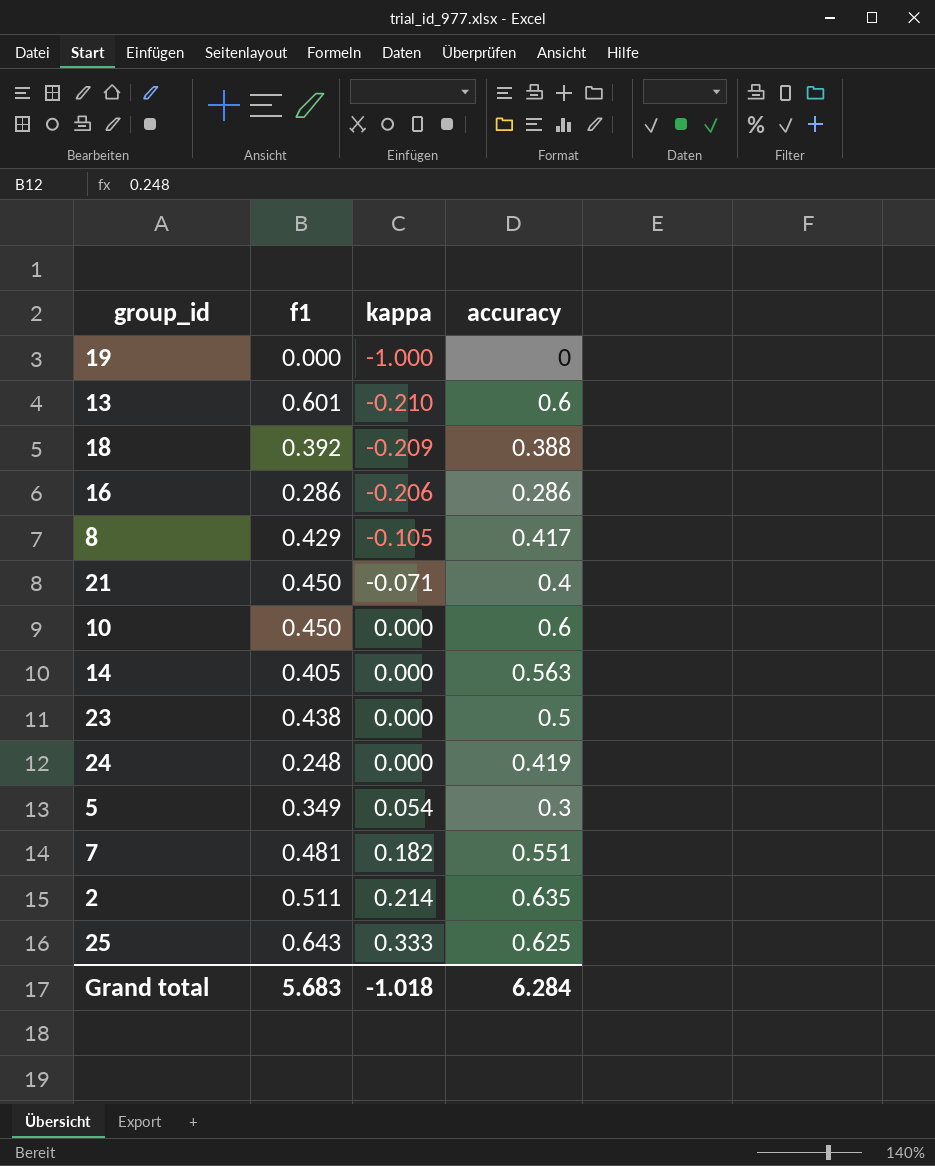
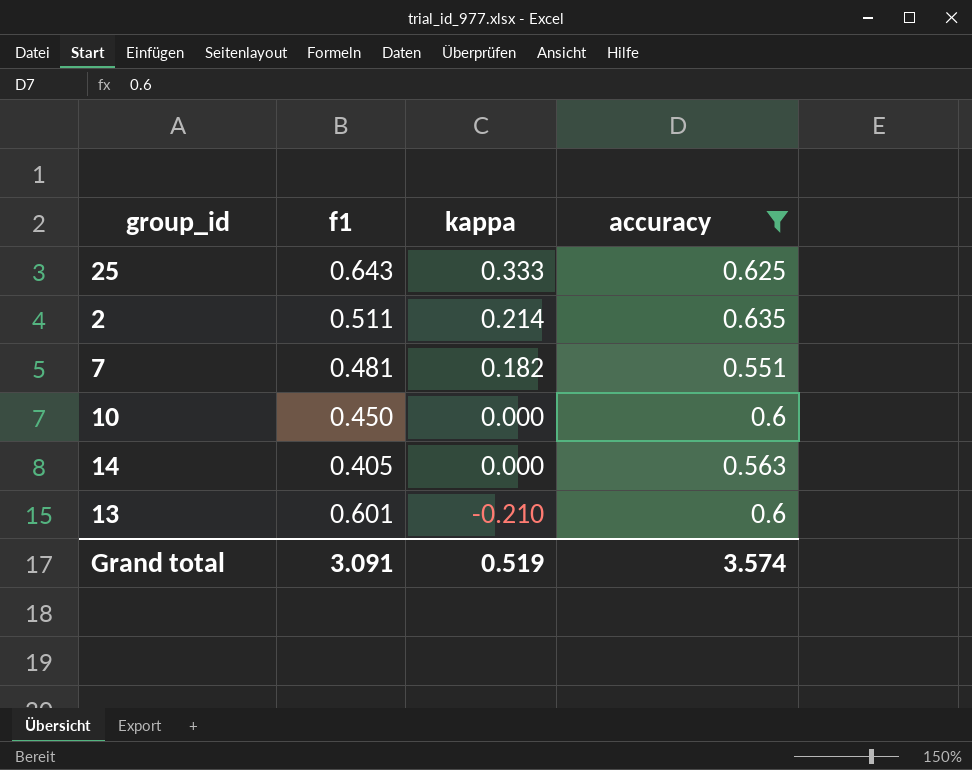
filter: none -> accuracy >= 0.551
row order: kappa ascending -> kappa descending
Grand total | f1: 5.683 -> 3.091
Grand total | kappa: -1.018 -> 0.519
Grand total | accuracy: 6.284 -> 3.574

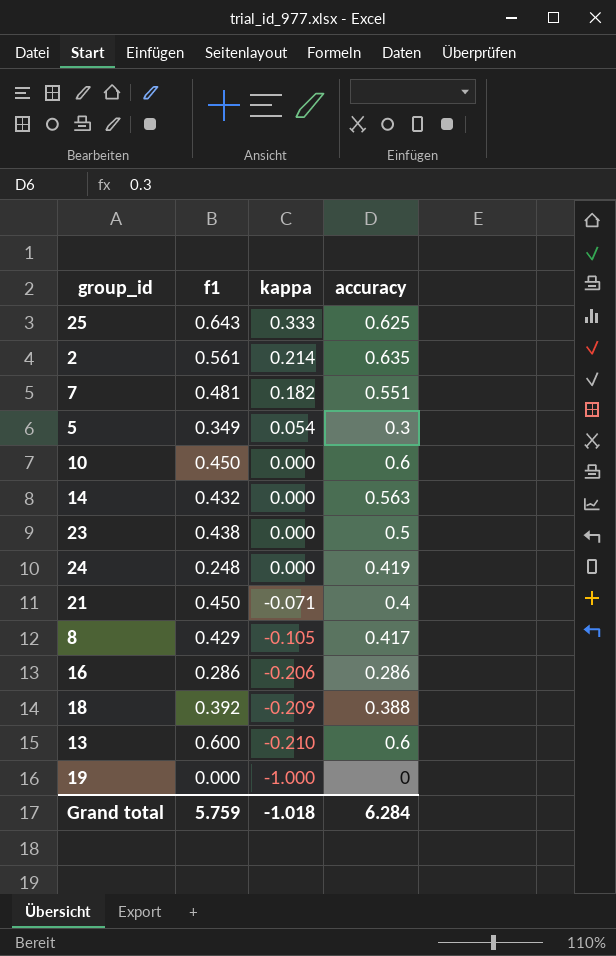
filter: accuracy >= 0.551 -> none
2 | f1: 0.511 -> 0.561
14 | f1: 0.405 -> 0.432
13 | f1: 0.601 -> 0.600
Grand total | f1: 3.091 -> 5.759
Grand total | kappa: 0.519 -> -1.018
Grand total | accuracy: 3.574 -> 6.284

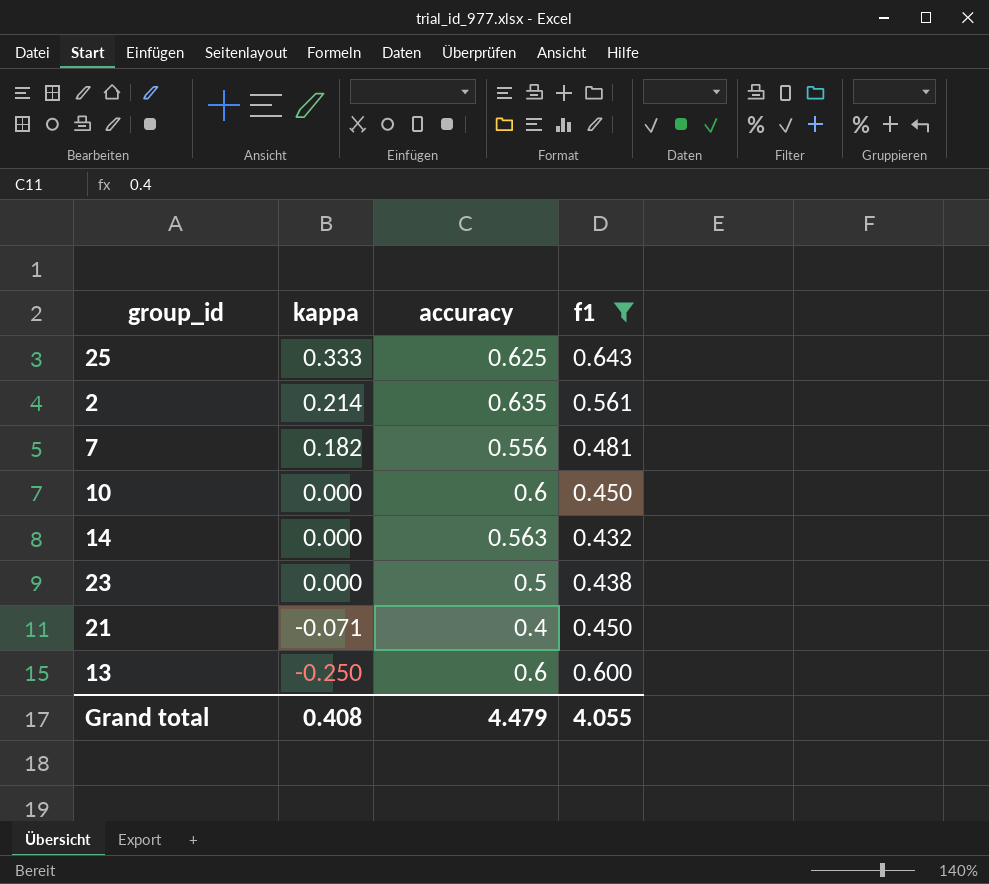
filter: none -> f1 >= 0.432
column f1 | position: 2 -> 4
7 | accuracy: 0.551 -> 0.556
13 | kappa: -0.210 -> -0.250
Grand total | kappa: -1.018 -> 0.408
Grand total | accuracy: 6.284 -> 4.479
Grand total | f1: 5.759 -> 4.055

